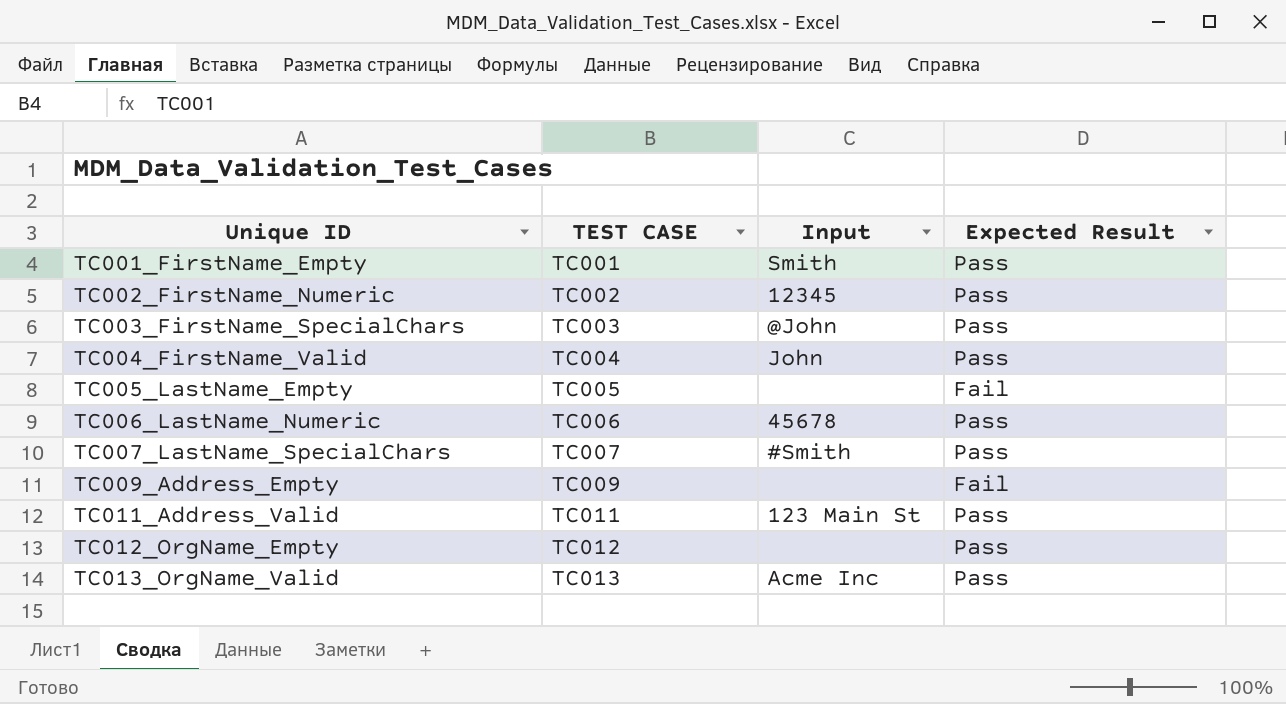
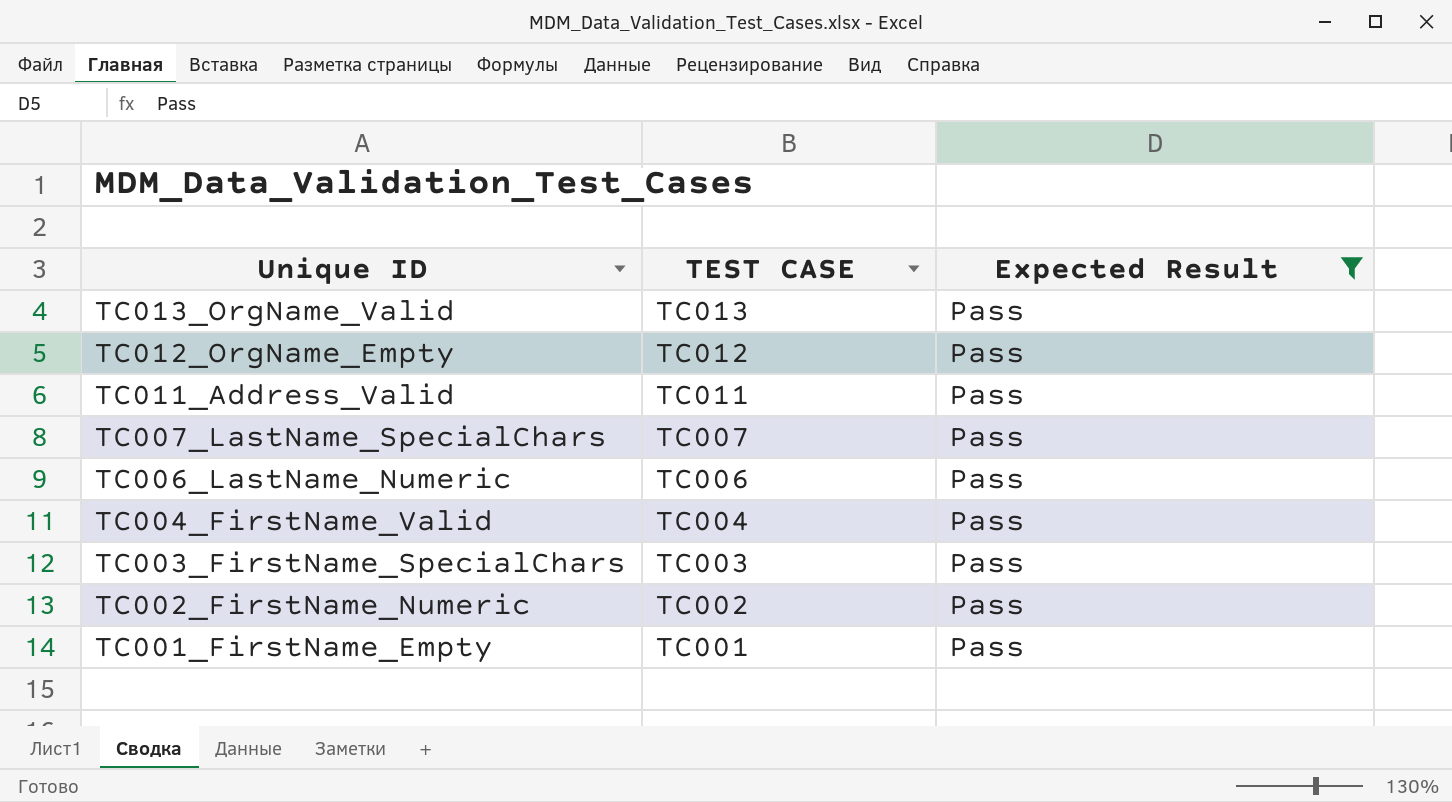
filter: none -> Expected Result = Pass
row order: Unique ID ascending -> Unique ID descending
column Input | position: 3 -> none

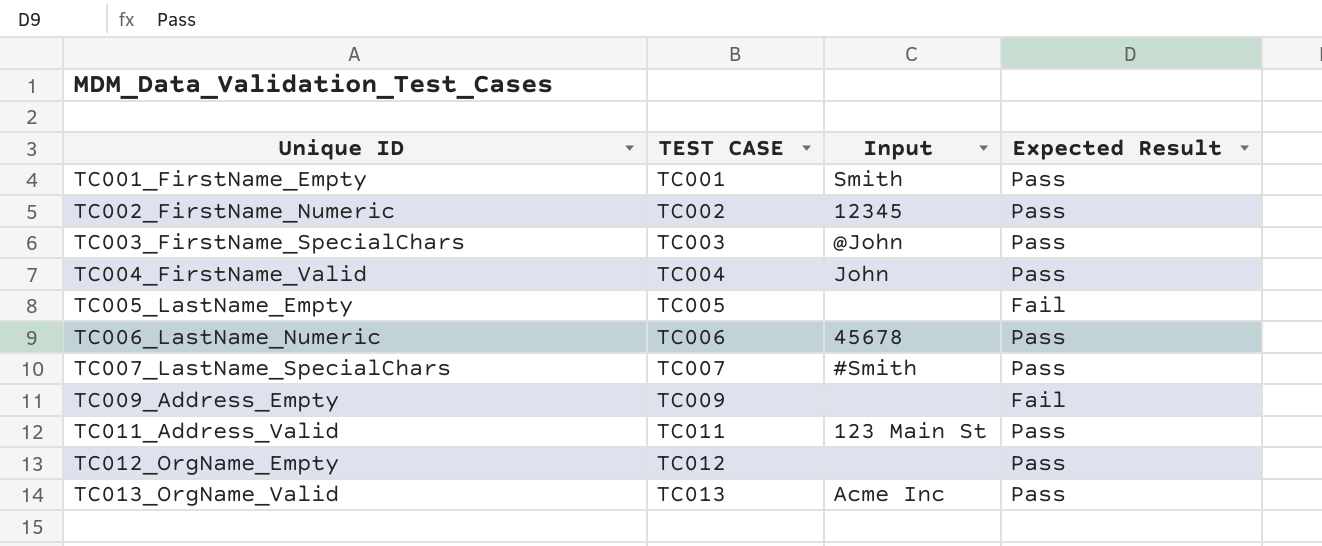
filter: Expected Result = Pass -> none
row order: Unique ID descending -> Unique ID ascending
column Input | position: none -> 3

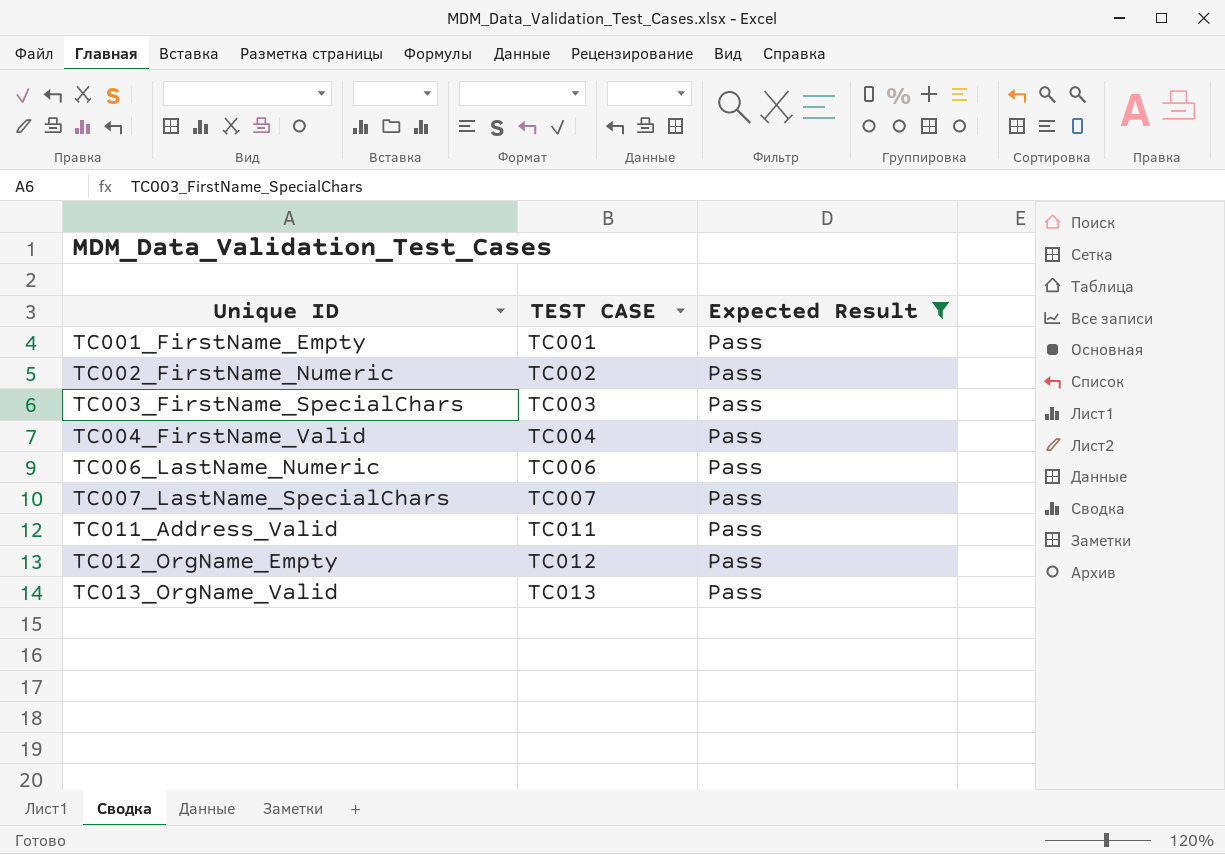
filter: none -> Expected Result = Pass
column Input | position: 3 -> none

